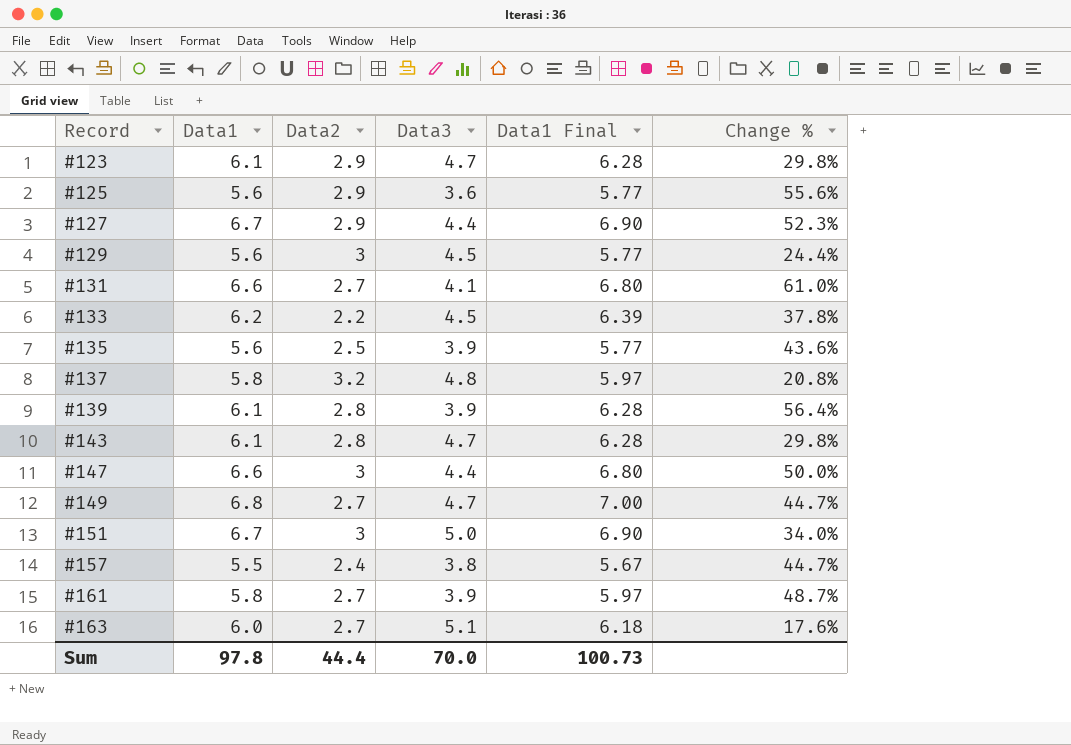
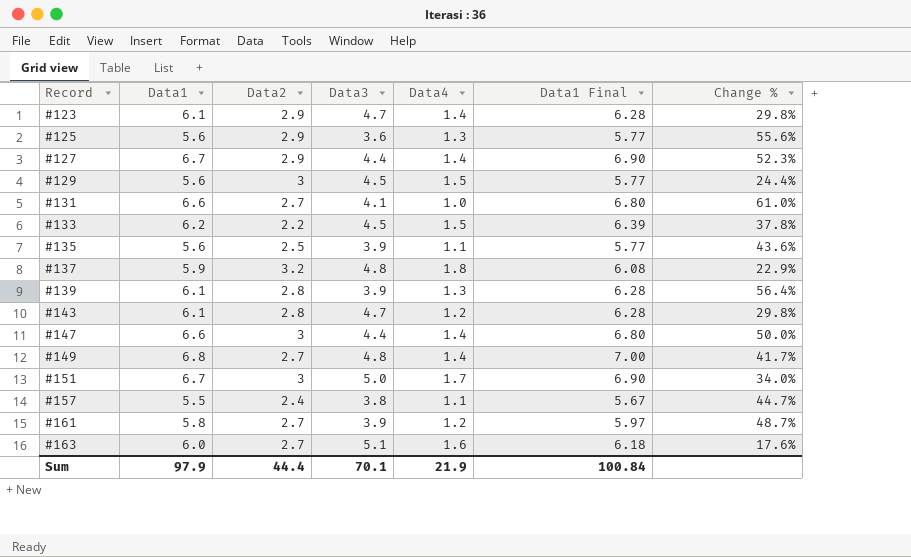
column Data4 | position: none -> 5
#137 | Data1: 5.8 -> 5.9
#137 | Data1 Final: 5.97 -> 6.08
#137 | Change %: 20.8% -> 22.9%
#149 | Data3: 4.7 -> 4.8
#149 | Change %: 44.7% -> 41.7%
Sum | Data1: 97.8 -> 97.9
Sum | Data3: 70.0 -> 70.1
Sum | Data1 Final: 100.73 -> 100.84

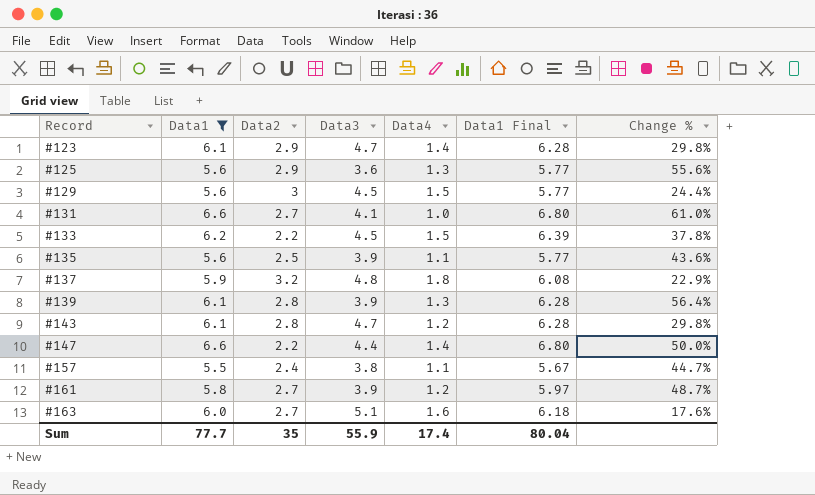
filter: none -> Data1 <= 6.6
#147 | Data2: 3 -> 2.2
Sum | Data1: 97.9 -> 77.7
Sum | Data2: 44.4 -> 35
Sum | Data3: 70.1 -> 55.9
Sum | Data4: 21.9 -> 17.4
Sum | Data1 Final: 100.84 -> 80.04

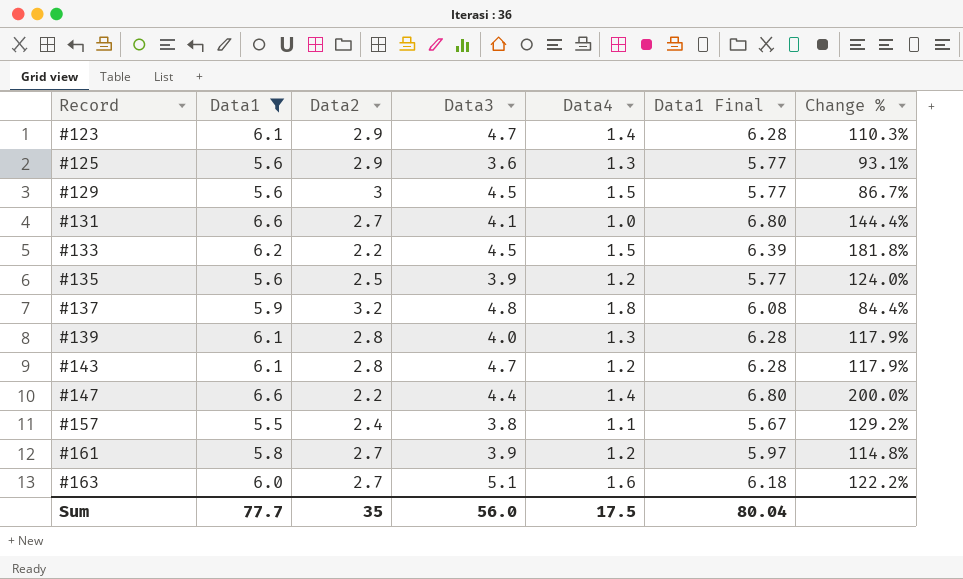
column Change % | formula: ([Data1] - [Data3]) / [Data3] -> ([Data1] - [Data2]) / [Data2]
#135 | Data4: 1.1 -> 1.2
#139 | Data3: 3.9 -> 4.0
Sum | Data3: 55.9 -> 56.0
Sum | Data4: 17.4 -> 17.5

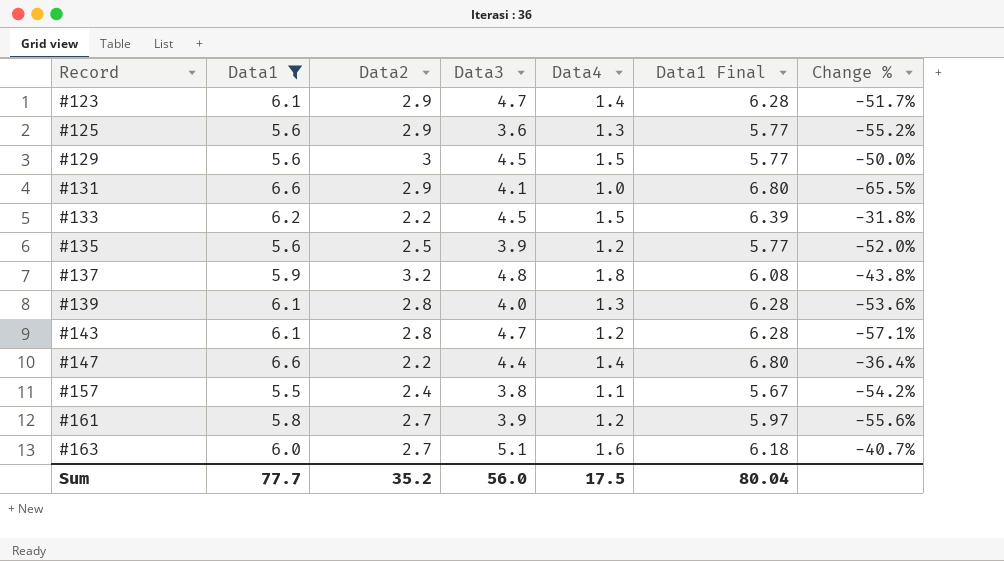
column Change % | formula: ([Data1] - [Data2]) / [Data2] -> ([Data4] - [Data2]) / [Data2]
#131 | Data2: 2.7 -> 2.9
Sum | Data2: 35 -> 35.2

